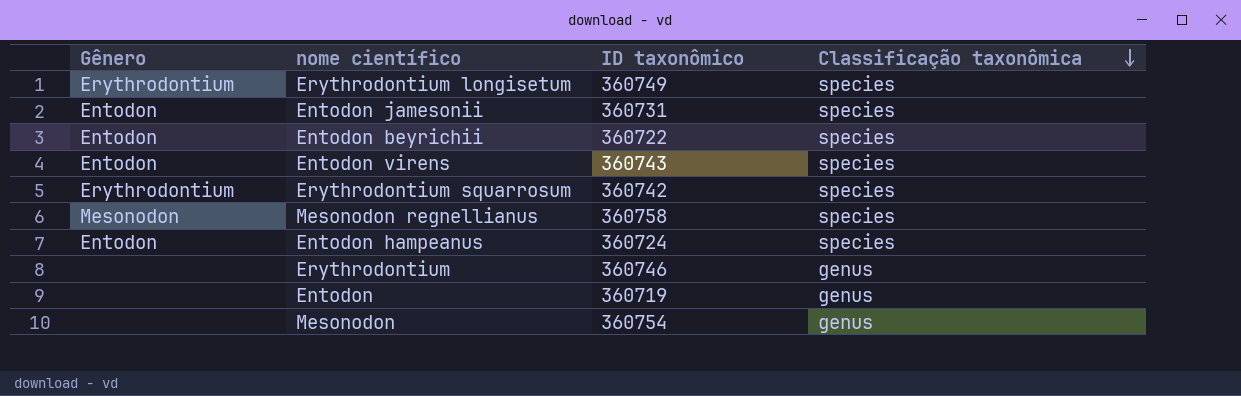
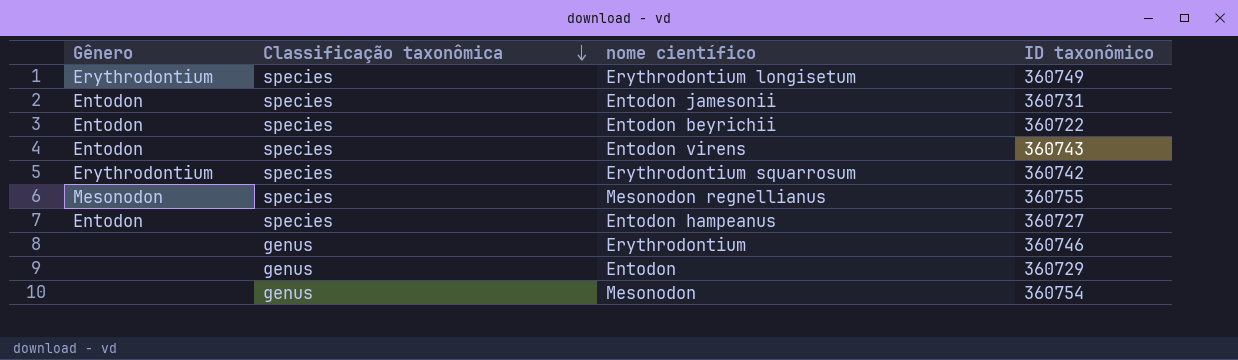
column Classificação taxonômica | position: 4 -> 2
Mesonodon regnellianus | ID taxonômico: 360758 -> 360755
Entodon hampeanus | ID taxonômico: 360724 -> 360727
Entodon | ID taxonômico: 360719 -> 360729

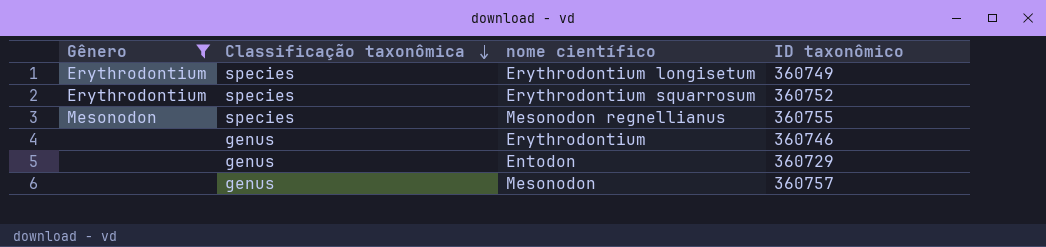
filter: none -> Gênero != Entodon
Erythrodontium squarrosum | ID taxonômico: 360742 -> 360752
Mesonodon | ID taxonômico: 360754 -> 360757

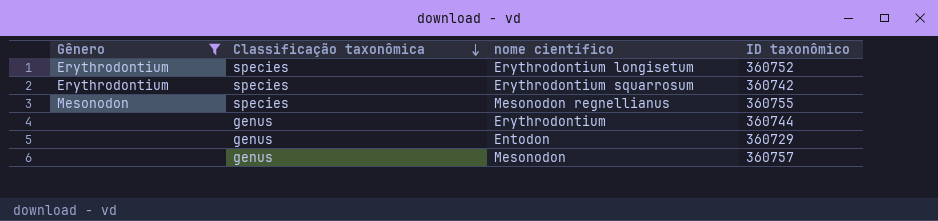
Erythrodontium longisetum | ID taxonômico: 360749 -> 360752
Erythrodontium squarrosum | ID taxonômico: 360752 -> 360742
Erythrodontium | ID taxonômico: 360746 -> 360744

